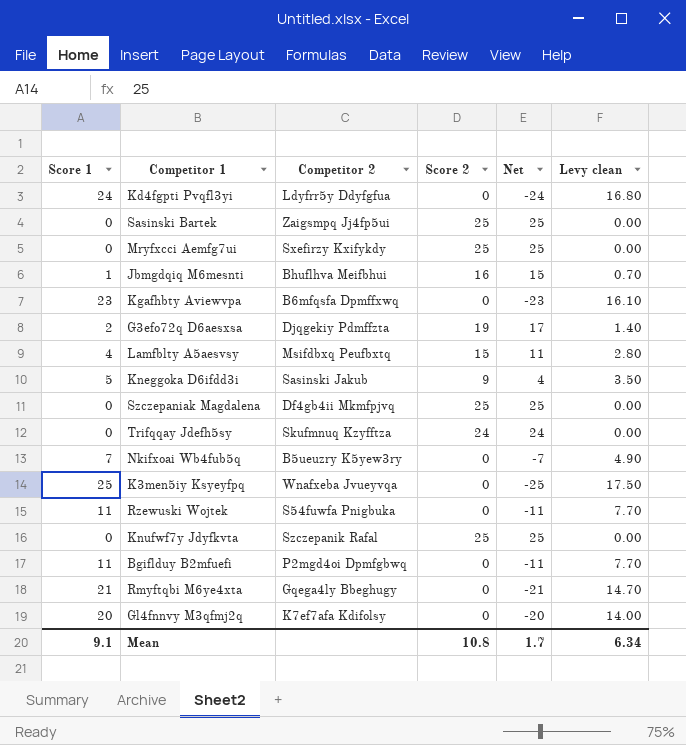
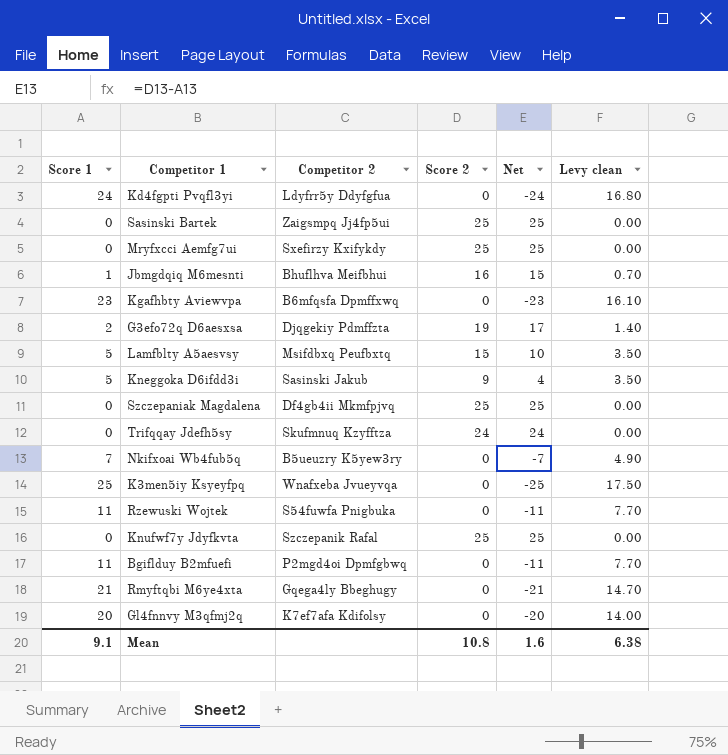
Lamfblty A5aesvsy | Score 1: 4 -> 5
Lamfblty A5aesvsy | Net: 11 -> 10
Lamfblty A5aesvsy | Levy clean: 2.80 -> 3.50
Mean | Net: 1.7 -> 1.6
Mean | Levy clean: 6.34 -> 6.38

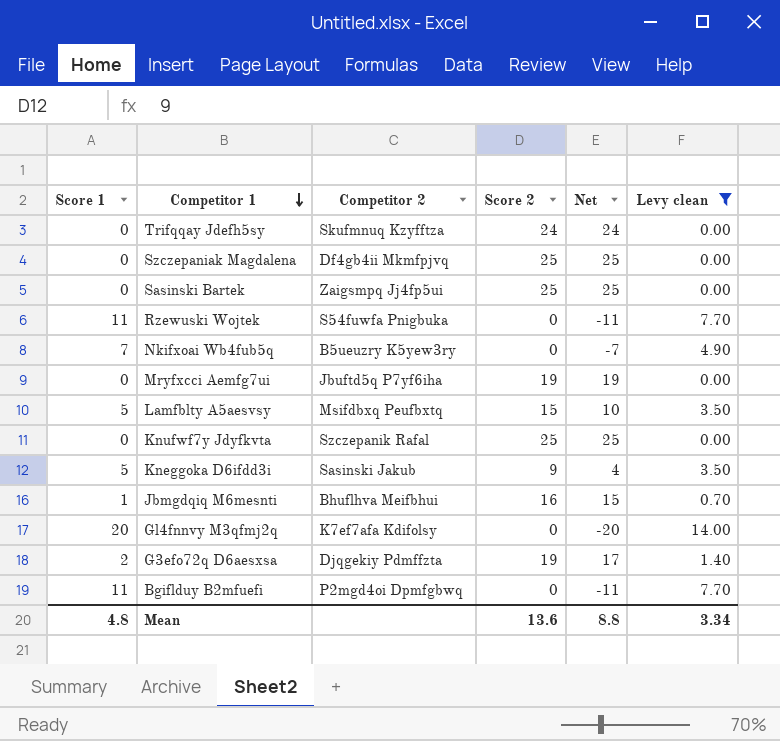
filter: none -> Levy clean <= 14.00
row order: none -> Competitor 1 descending
Mryfxcci Aemfg7ui | Competitor 2: Sxefirzy Kxifykdy -> Jbuftd5q P7yf6iha
Mryfxcci Aemfg7ui | Score 2: 25 -> 19
Mryfxcci Aemfg7ui | Net: 25 -> 19
Mean | Score 1: 9.1 -> 4.8
Mean | Score 2: 10.8 -> 13.6
Mean | Net: 1.6 -> 8.8
Mean | Levy clean: 6.38 -> 3.34

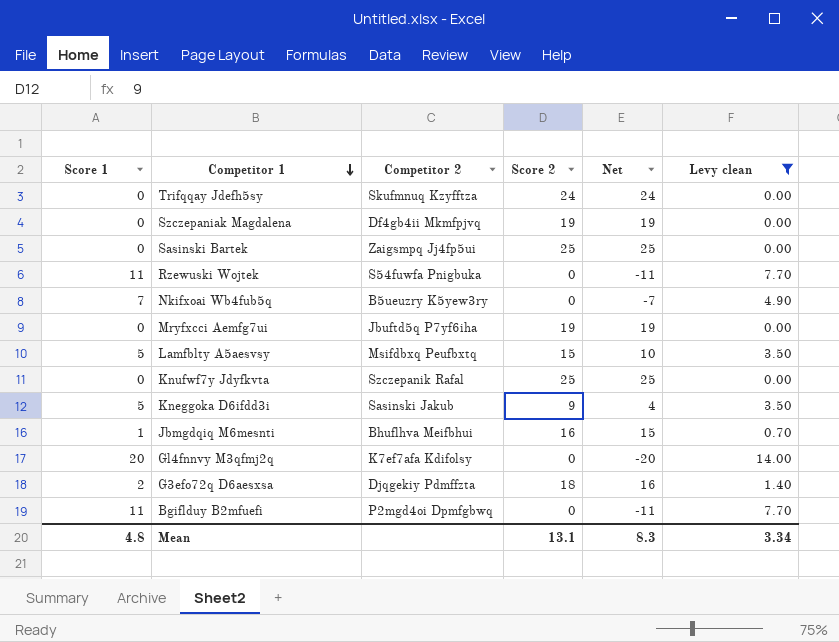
Szczepaniak Magdalena | Score 2: 25 -> 19
Szczepaniak Magdalena | Net: 25 -> 19
G3efo72q D6aesxsa | Score 2: 19 -> 18
G3efo72q D6aesxsa | Net: 17 -> 16
Mean | Score 2: 13.6 -> 13.1
Mean | Net: 8.8 -> 8.3

